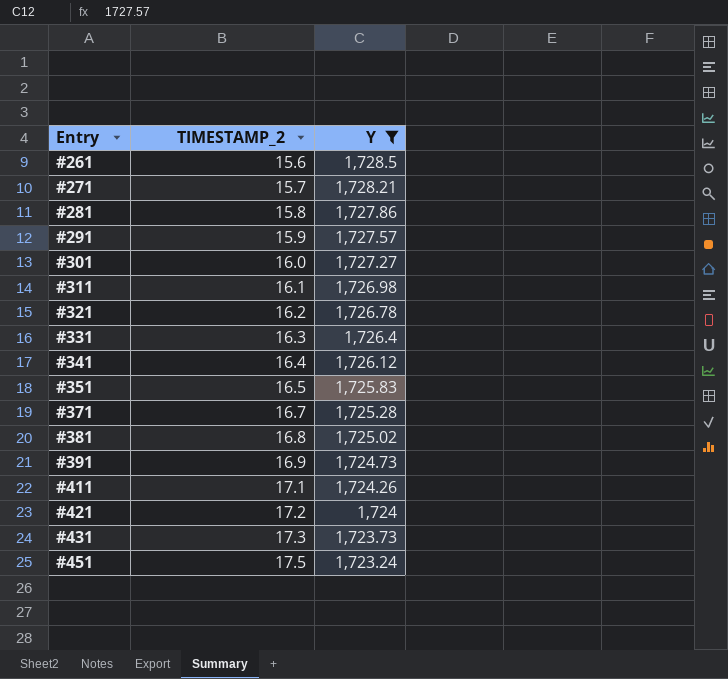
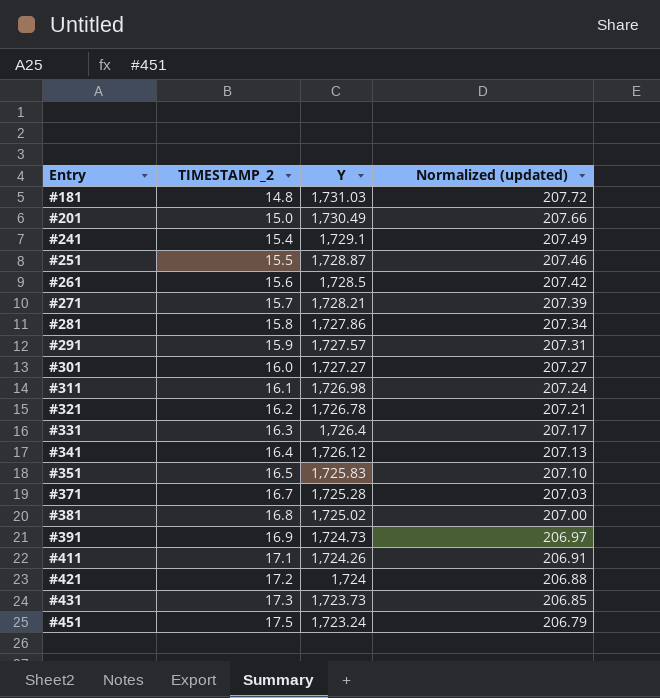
filter: Y <= 1,728.5 -> none
column Normalized (updated) | formula: none -> [Y] * 0.12

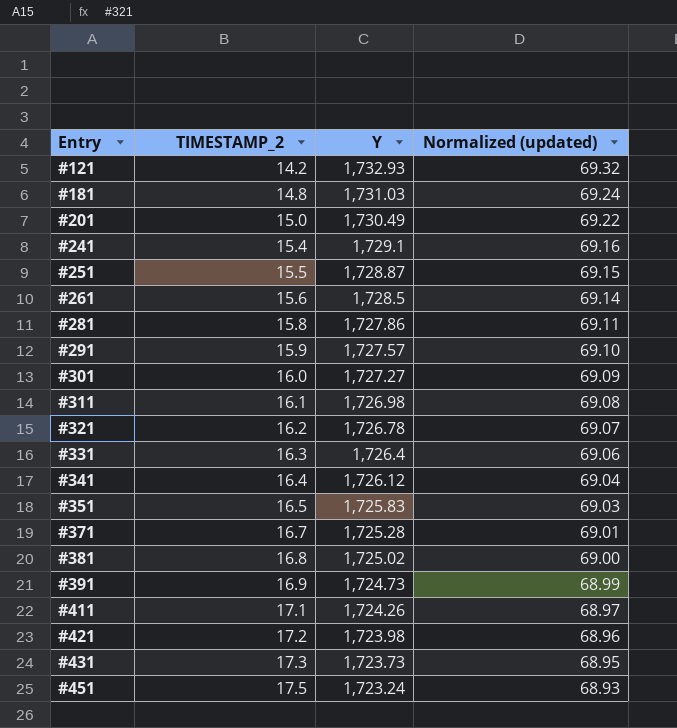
column Normalized (updated) | formula: [Y] * 0.12 -> [Y] * 0.04
row #271: 15.7 | 1,728.21 | 207.39 -> none
row #121: none -> 14.2 | 1,732.93 | 69.32
#421 | Y: 1,724 -> 1,723.98

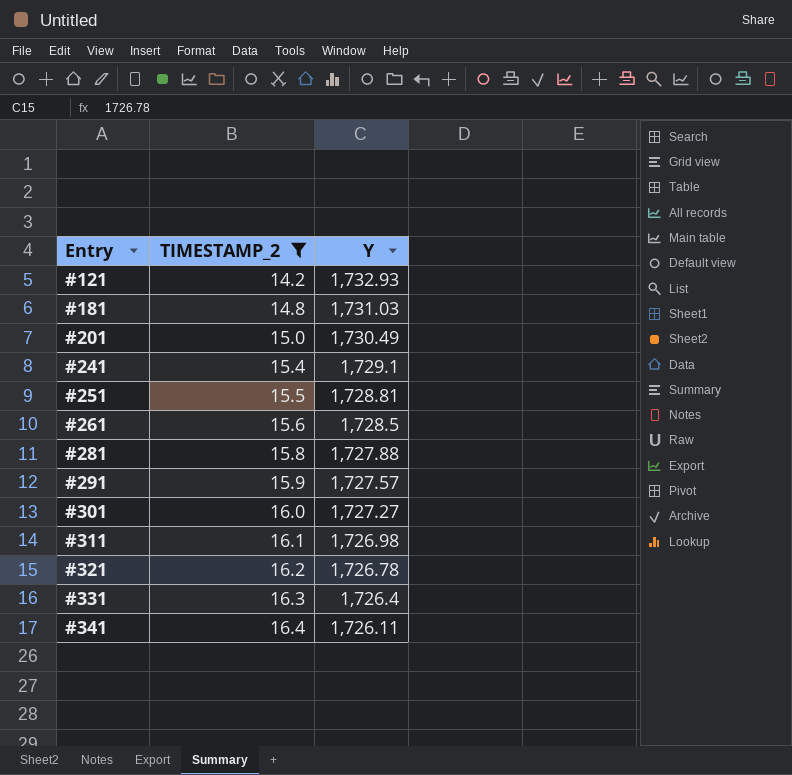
filter: none -> TIMESTAMP_2 <= 16.4
column Normalized (updated) | formula: [Y] * 0.04 -> none
#251 | Y: 1,728.87 -> 1,728.81
#281 | Y: 1,727.86 -> 1,727.88
#341 | Y: 1,726.12 -> 1,726.11

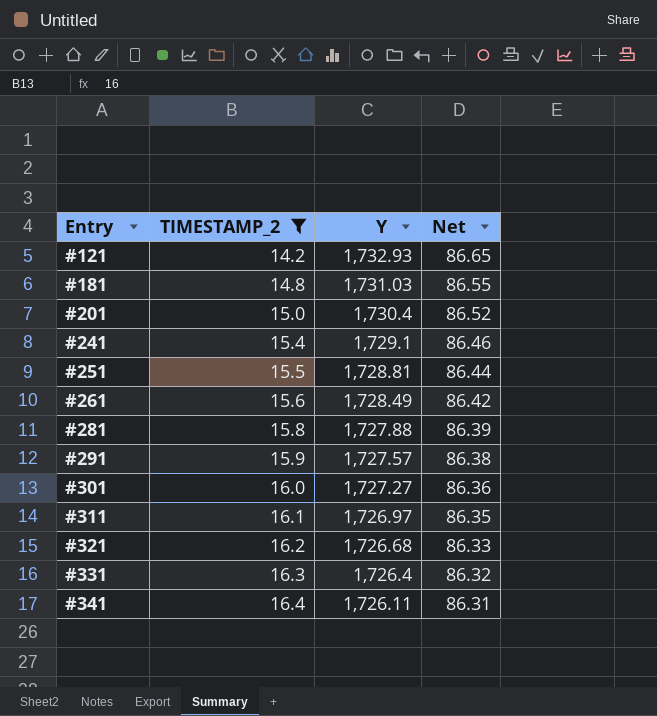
column Net | formula: none -> [Y] * 0.05
#201 | Y: 1,730.49 -> 1,730.4
#261 | Y: 1,728.5 -> 1,728.49
#311 | Y: 1,726.98 -> 1,726.97
#321 | Y: 1,726.78 -> 1,726.68

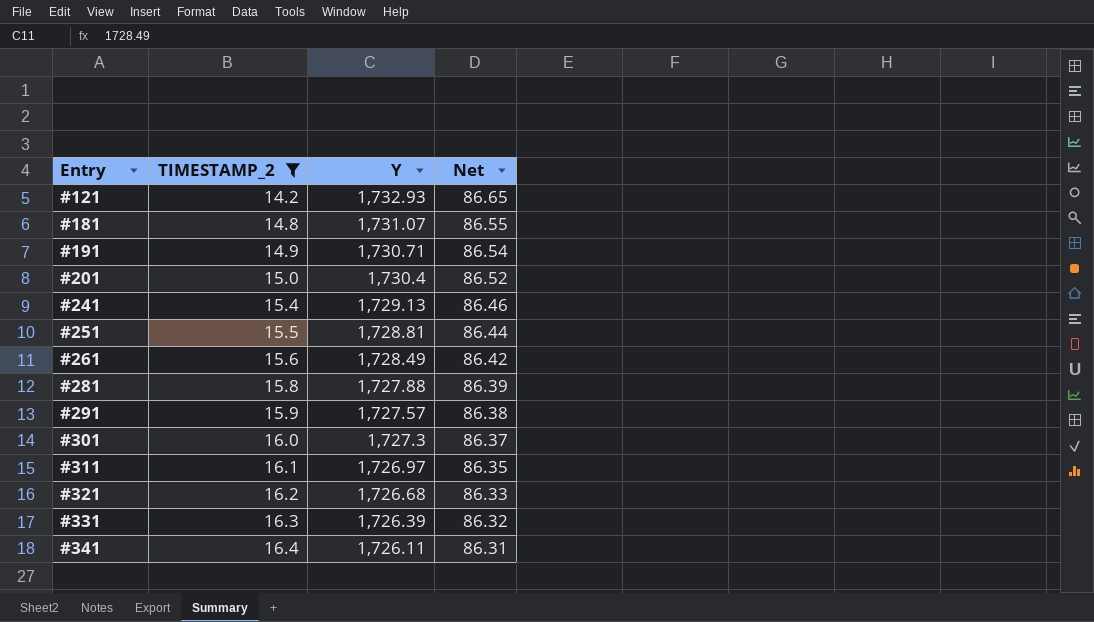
#181 | Y: 1,731.03 -> 1,731.07
row #191: none -> 14.9 | 1,730.71 | 86.54
#241 | Y: 1,729.1 -> 1,729.13
#301 | Y: 1,727.27 -> 1,727.3
#301 | Net: 86.36 -> 86.37
#331 | Y: 1,726.4 -> 1,726.39

